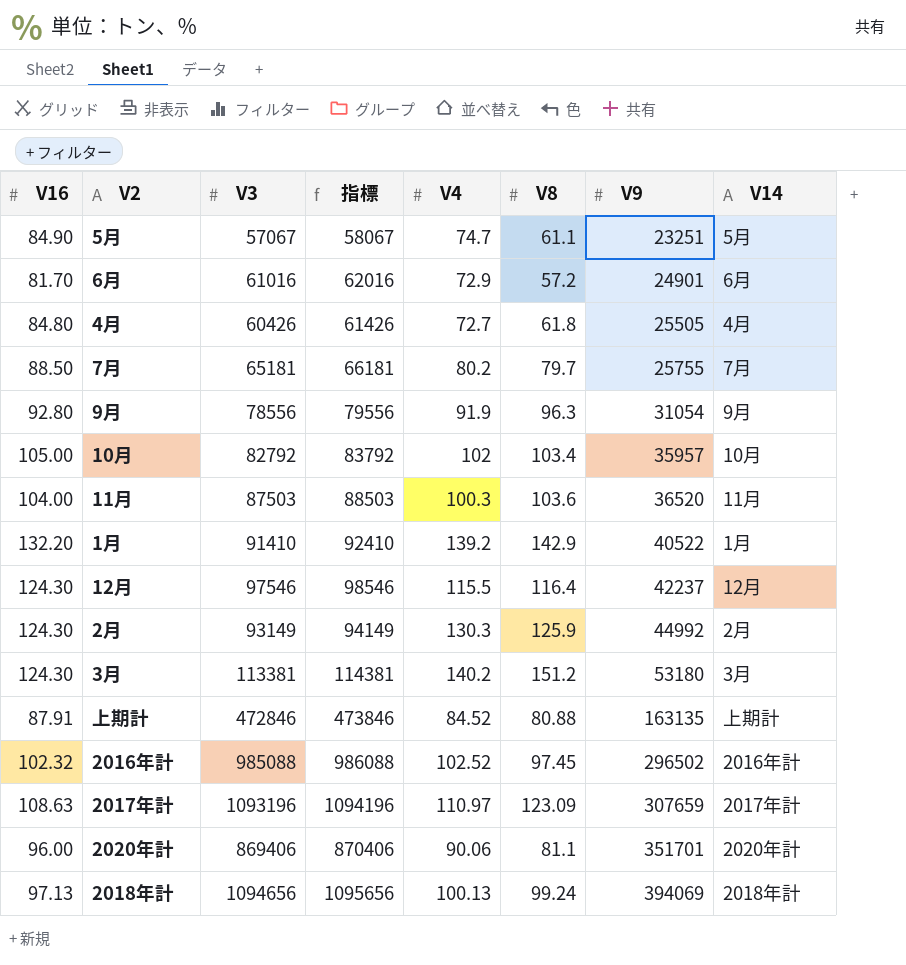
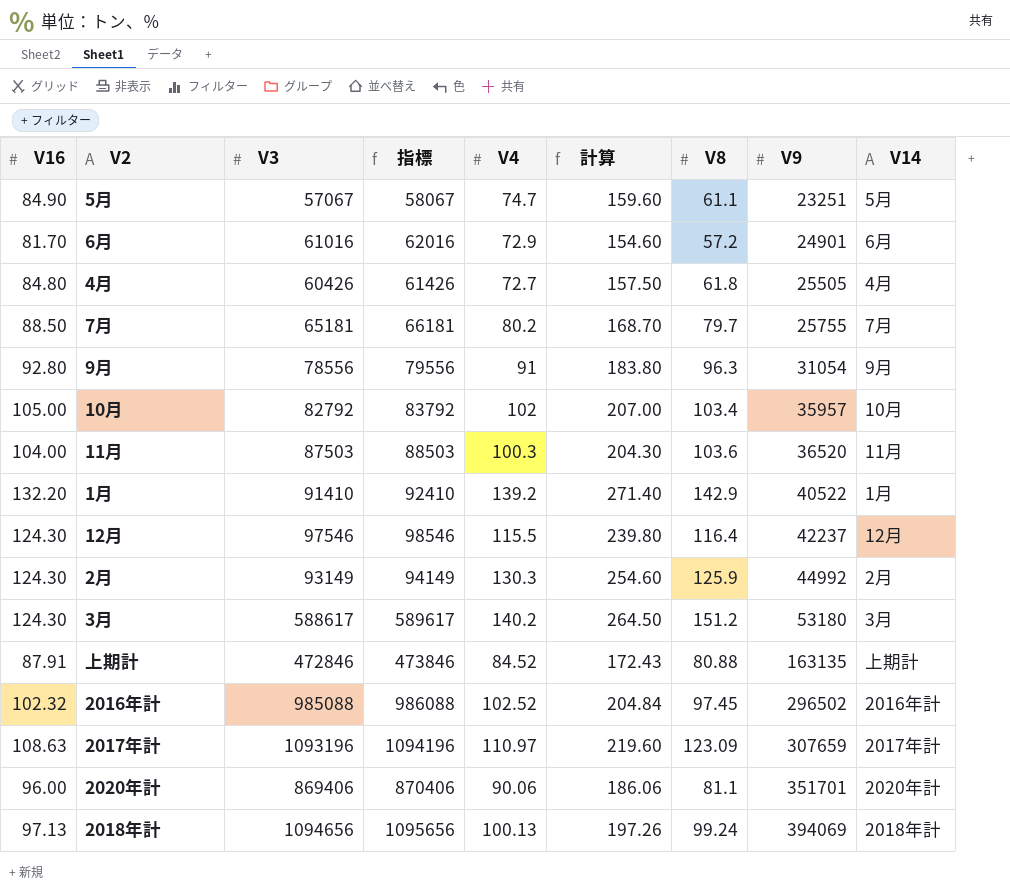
column 計算 | formula: none -> [V16] + [V4]
9月 | V4: 91.9 -> 91
3月 | V3: 113381 -> 588617
3月 | 指標: 114381 -> 589617

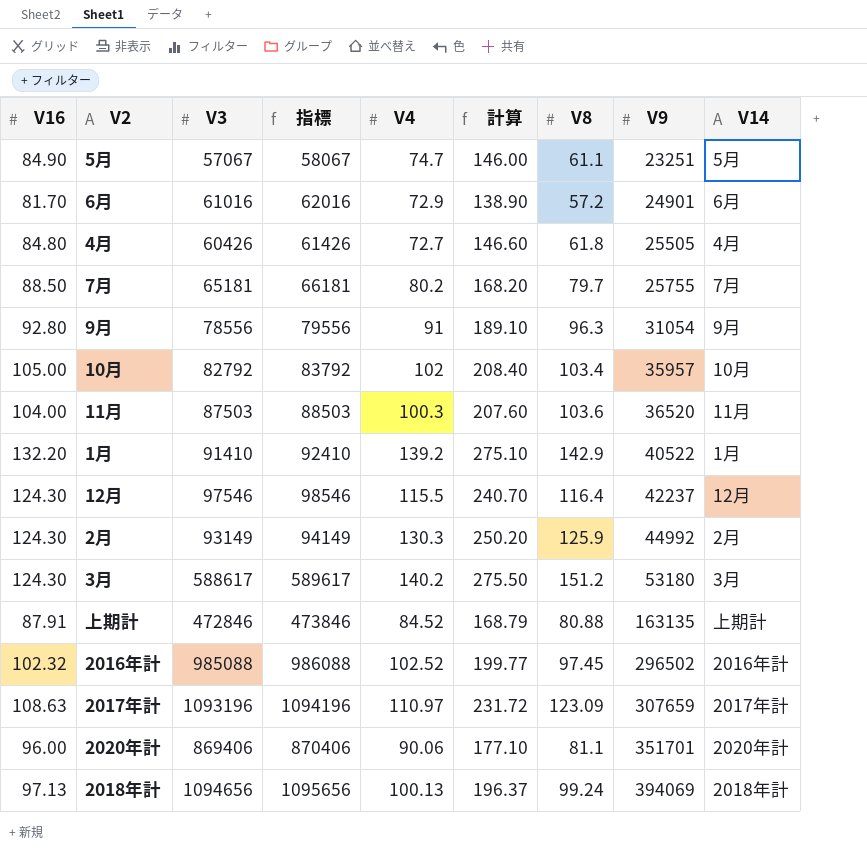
column 計算 | formula: [V16] + [V4] -> [V16] + [V8]

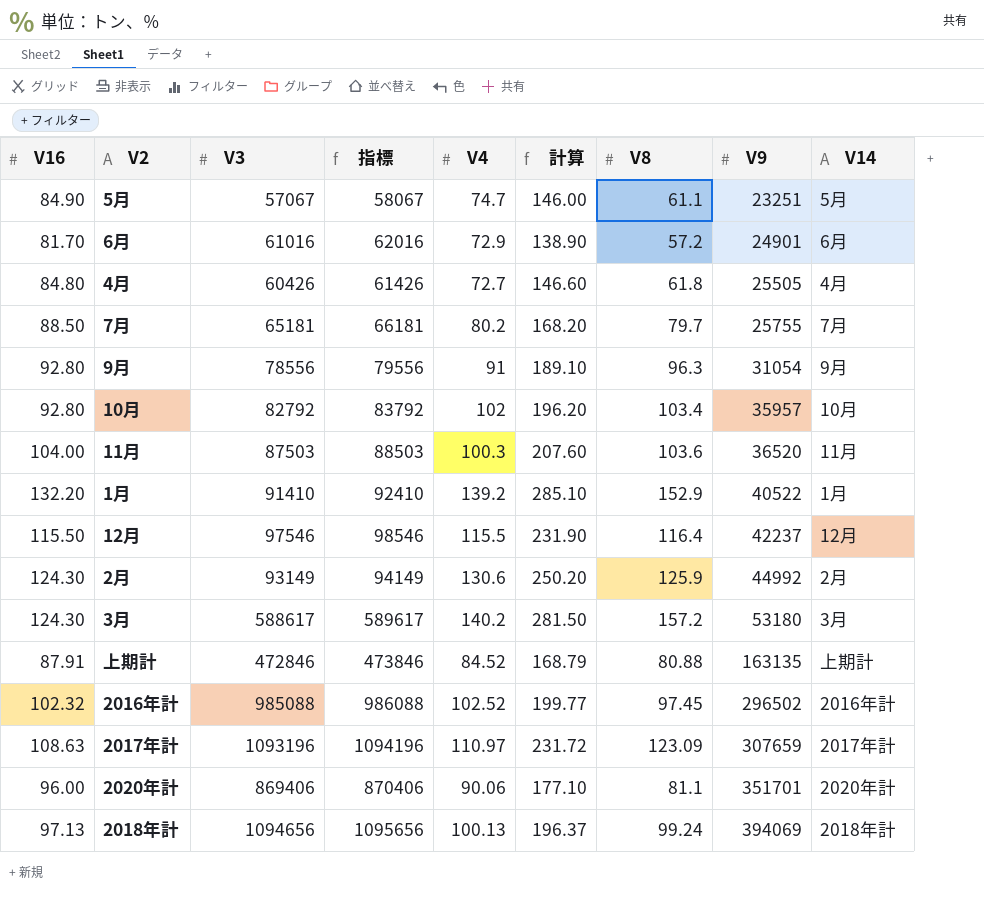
10月 | V16: 105.00 -> 92.80
10月 | 計算: 208.40 -> 196.20
1月 | 計算: 275.10 -> 285.10
1月 | V8: 142.9 -> 152.9
12月 | V16: 124.30 -> 115.50
12月 | 計算: 240.70 -> 231.90
2月 | V4: 130.3 -> 130.6
3月 | 計算: 275.50 -> 281.50
3月 | V8: 151.2 -> 157.2

